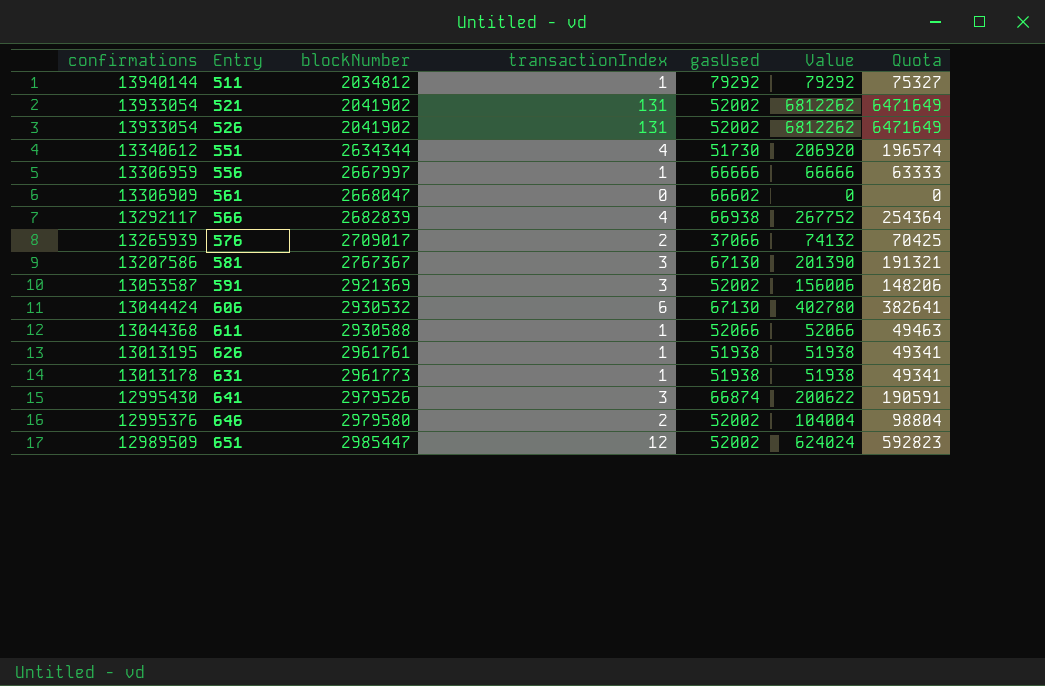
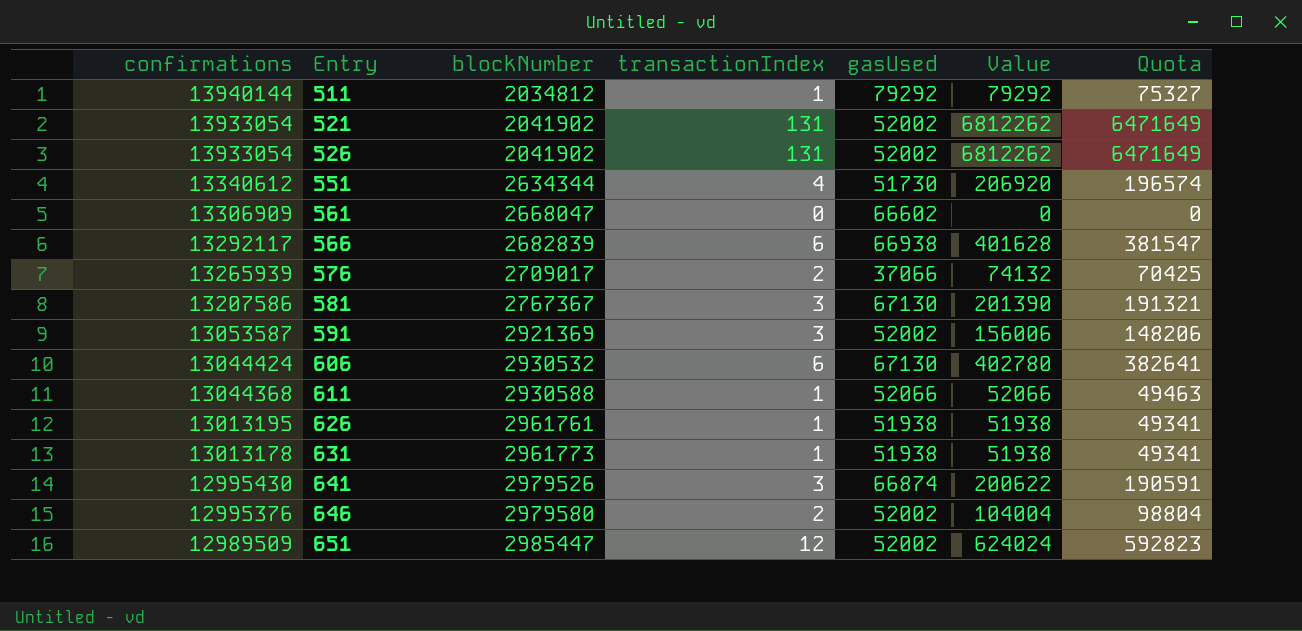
row 556: 13306959 | 2667997 | 1 | 66666 | 66666 | 63333 -> none
566 | transactionIndex: 4 -> 6
566 | Value: 267752 -> 401628
566 | Quota: 254364 -> 381547

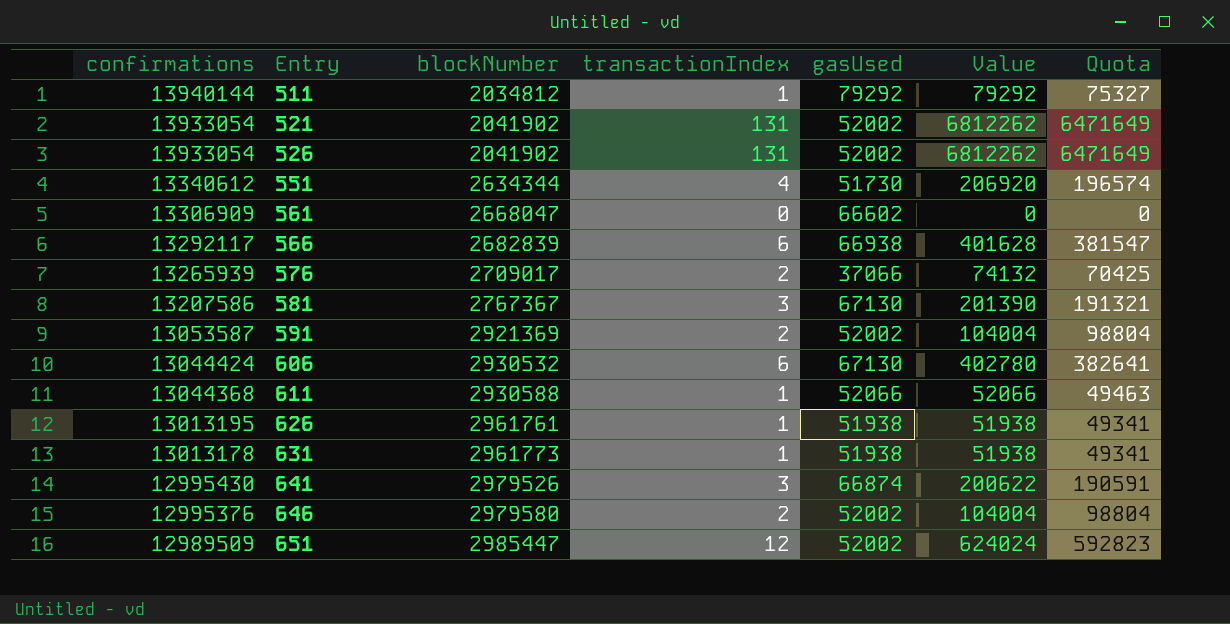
591 | transactionIndex: 3 -> 2
591 | Value: 156006 -> 104004
591 | Quota: 148206 -> 98804

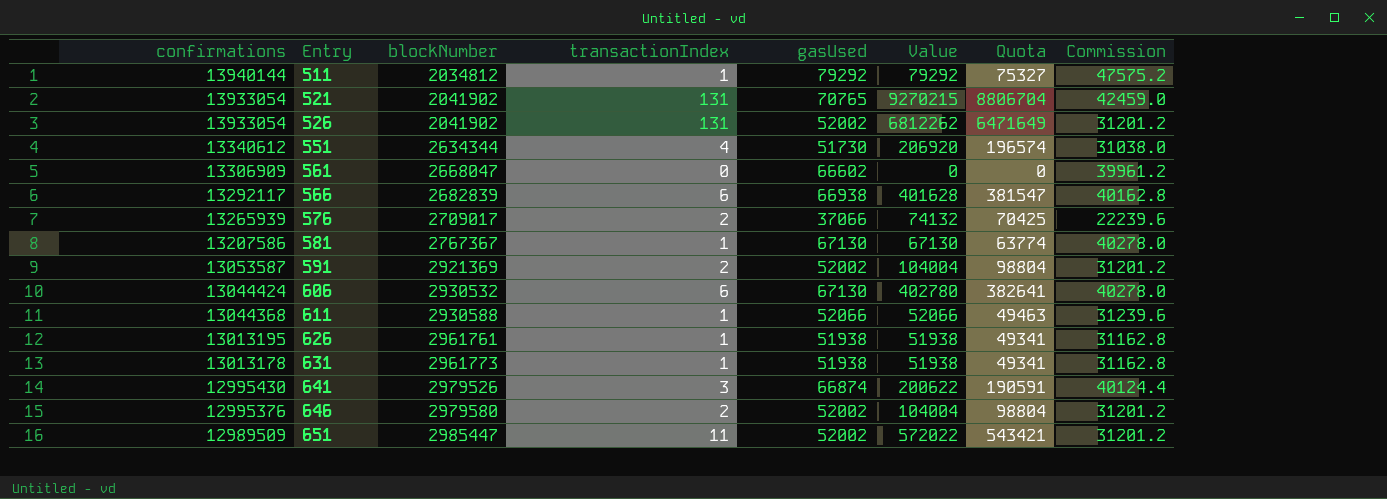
column Commission | formula: none -> [gasUsed] * 0.6
521 | gasUsed: 52002 -> 70765
521 | Value: 6812262 -> 9270215
521 | Quota: 6471649 -> 8806704
581 | transactionIndex: 3 -> 1
581 | Value: 201390 -> 67130
581 | Quota: 191321 -> 63774
651 | transactionIndex: 12 -> 11
651 | Value: 624024 -> 572022
651 | Quota: 592823 -> 543421

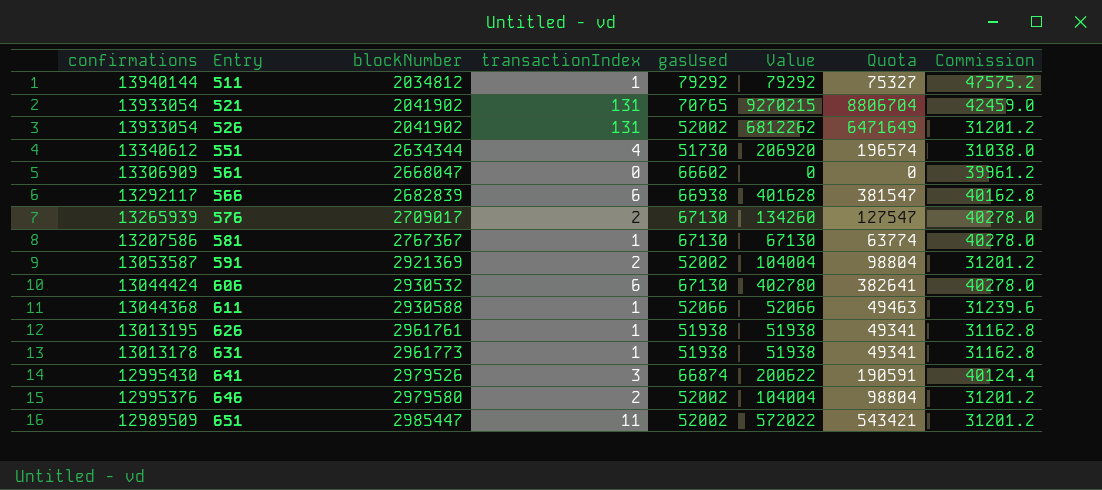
576 | gasUsed: 37066 -> 67130
576 | Value: 74132 -> 134260
576 | Quota: 70425 -> 127547
576 | Commission: 22239.6 -> 40278.0

